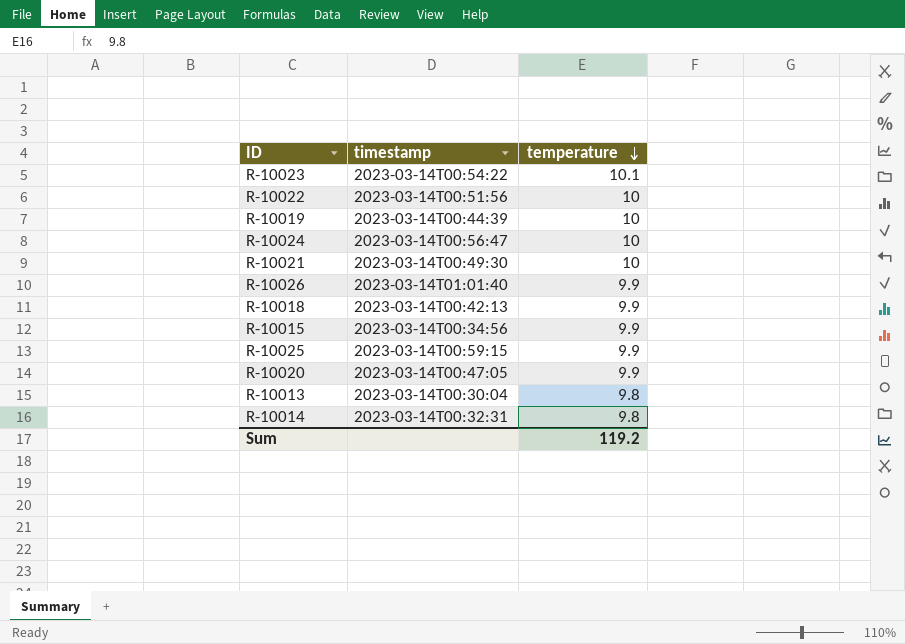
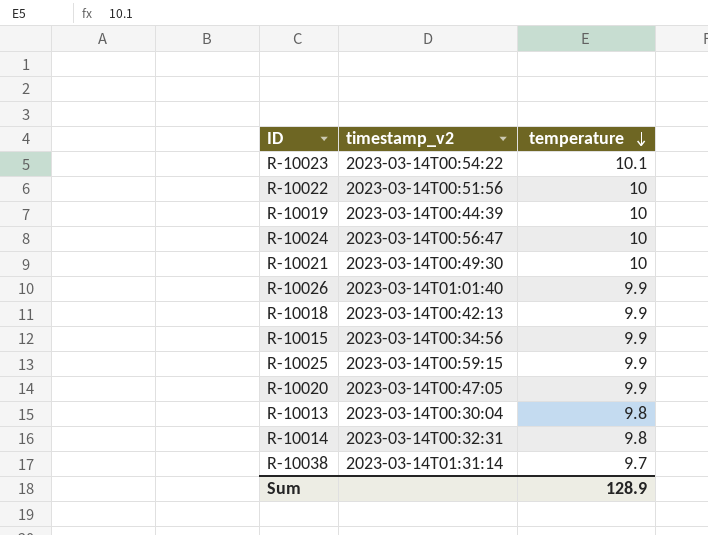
column name: timestamp -> timestamp_v2
row R-10038: none -> 2023-03-14T01:31:14 | 9.7
Sum | temperature: 119.2 -> 128.9

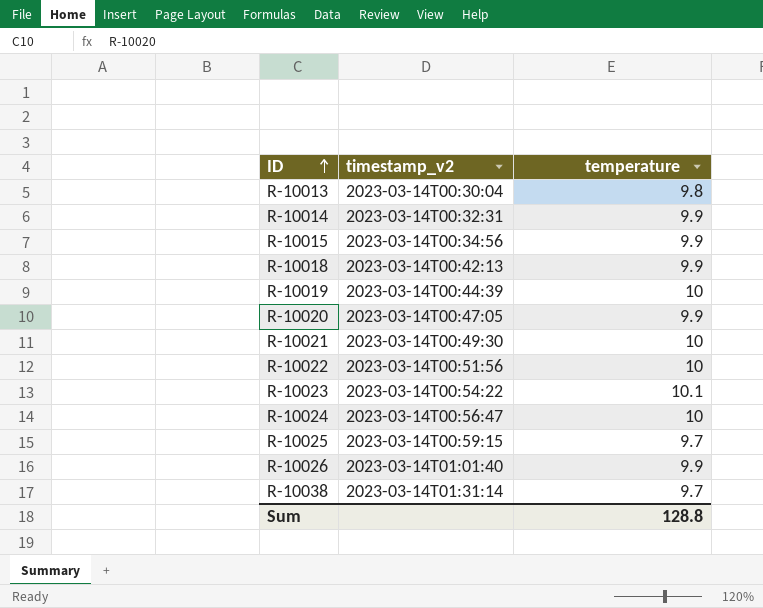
row order: temperature descending -> ID ascending
R-10014 | temperature: 9.8 -> 9.9
R-10025 | temperature: 9.9 -> 9.7
Sum | temperature: 128.9 -> 128.8

